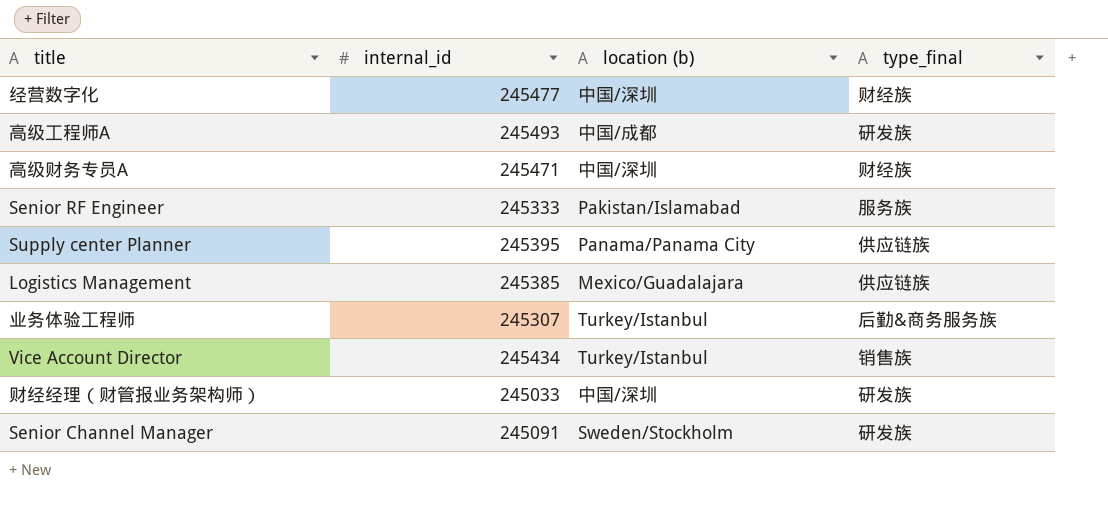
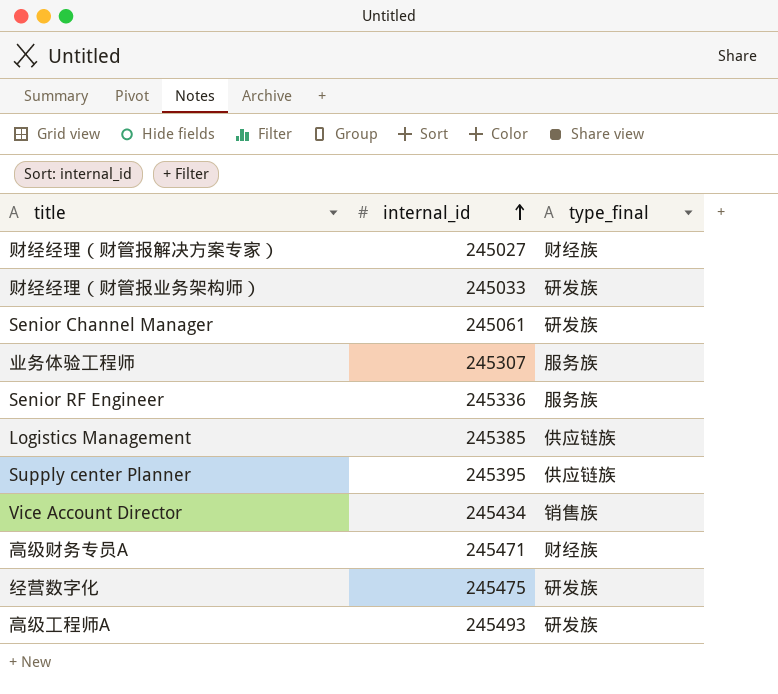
row order: none -> internal_id ascending
column location (b) | position: 3 -> none
row 财经经理（财管报解决方案专家）: none -> 245027 | 财经族
Senior Channel Manager | internal_id: 245091 -> 245061
业务体验工程师 | type_final: 后勤&商务服务族 -> 服务族
Senior RF Engineer | internal_id: 245333 -> 245336
经营数字化 | internal_id: 245477 -> 245475
经营数字化 | type_final: 财经族 -> 研发族

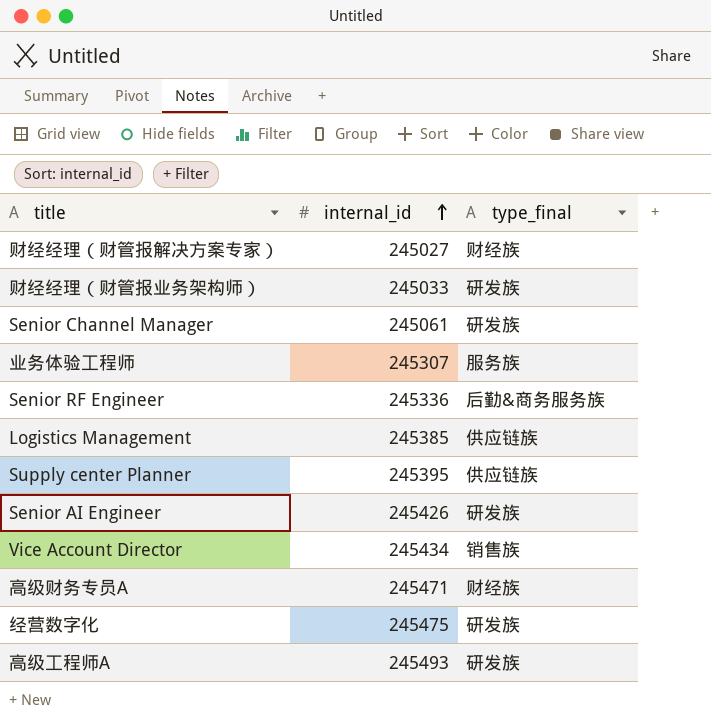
Senior RF Engineer | type_final: 服务族 -> 后勤&商务服务族
row Senior AI Engineer: none -> 245426 | 研发族

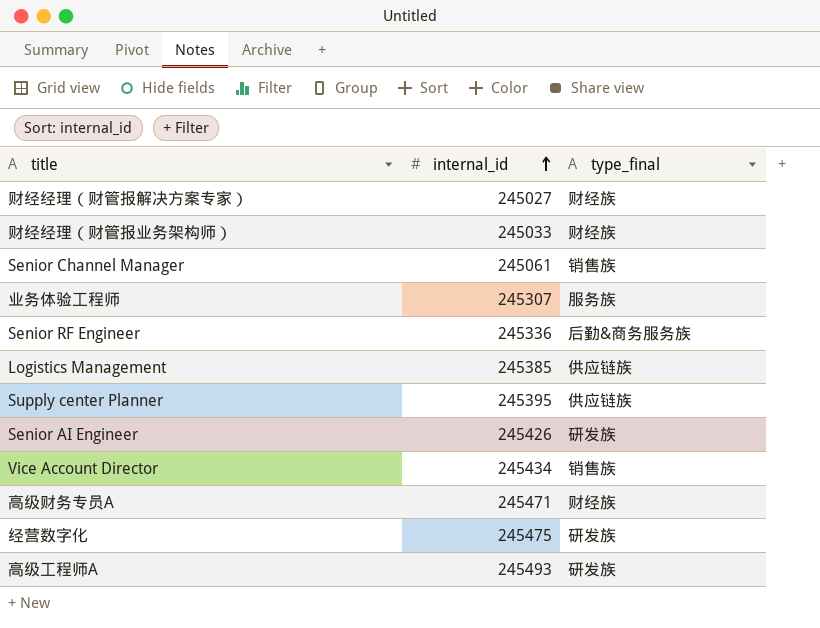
财经经理（财管报业务架构师） | type_final: 研发族 -> 财经族
Senior Channel Manager | type_final: 研发族 -> 销售族

